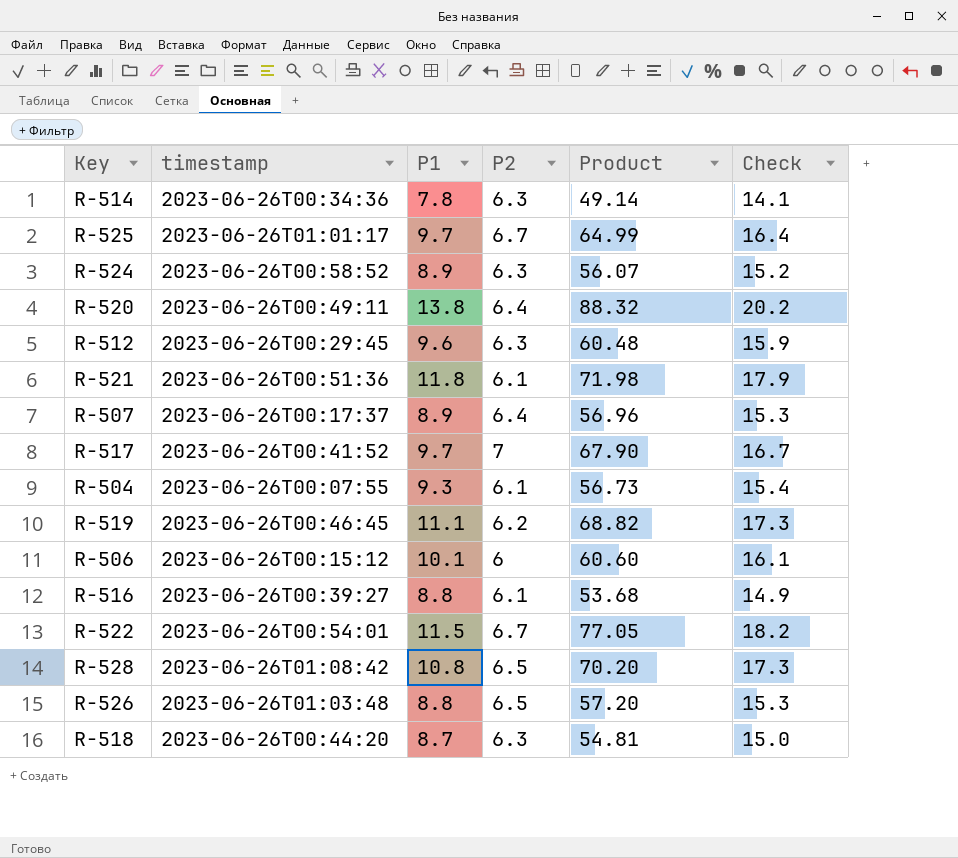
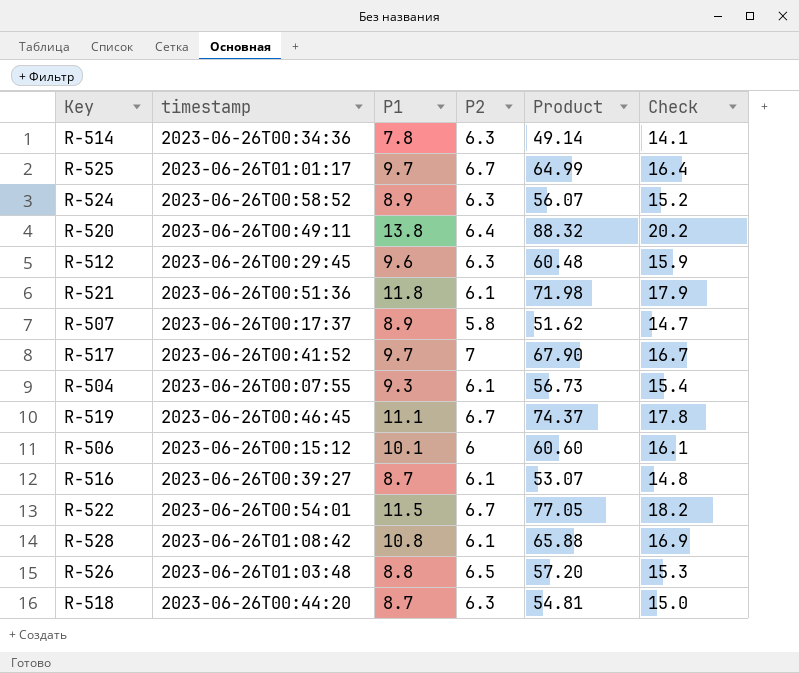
R-507 | P2: 6.4 -> 5.8
R-507 | Product: 56.96 -> 51.62
R-507 | Check: 15.3 -> 14.7
R-519 | P2: 6.2 -> 6.7
R-519 | Product: 68.82 -> 74.37
R-519 | Check: 17.3 -> 17.8
R-516 | P1: 8.8 -> 8.7
R-516 | Product: 53.68 -> 53.07
R-516 | Check: 14.9 -> 14.8
R-528 | P2: 6.5 -> 6.1
R-528 | Product: 70.20 -> 65.88
R-528 | Check: 17.3 -> 16.9

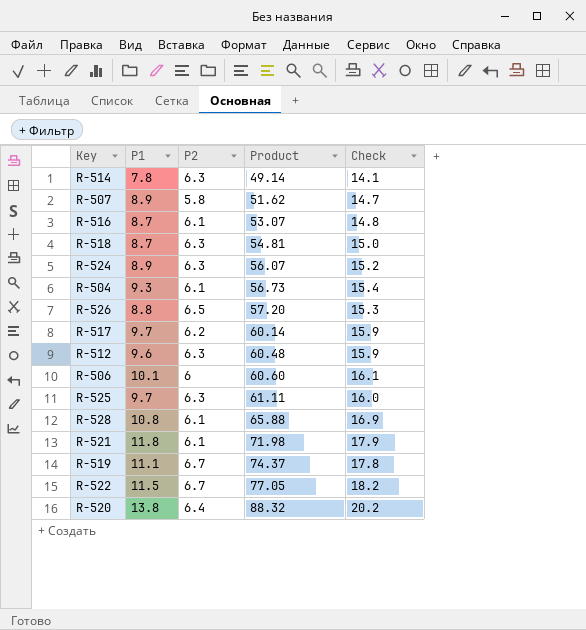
row order: none -> Product ascending
column timestamp | position: 2 -> none
R-517 | P2: 7 -> 6.2
R-517 | Product: 67.90 -> 60.14
R-517 | Check: 16.7 -> 15.9
R-525 | P2: 6.7 -> 6.3
R-525 | Product: 64.99 -> 61.11
R-525 | Check: 16.4 -> 16.0

